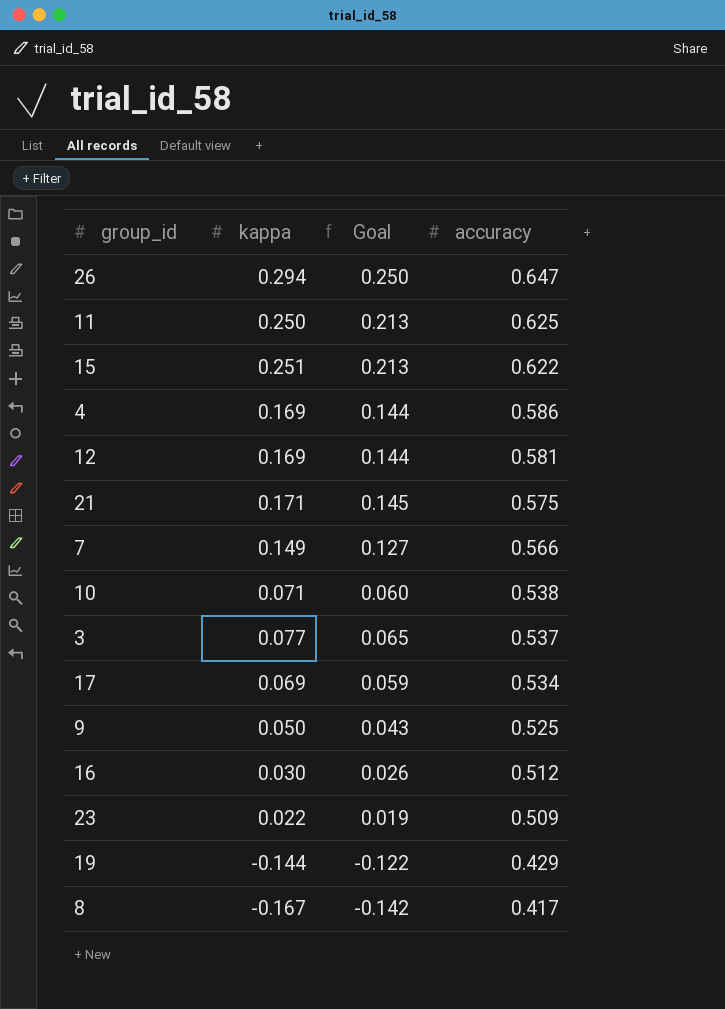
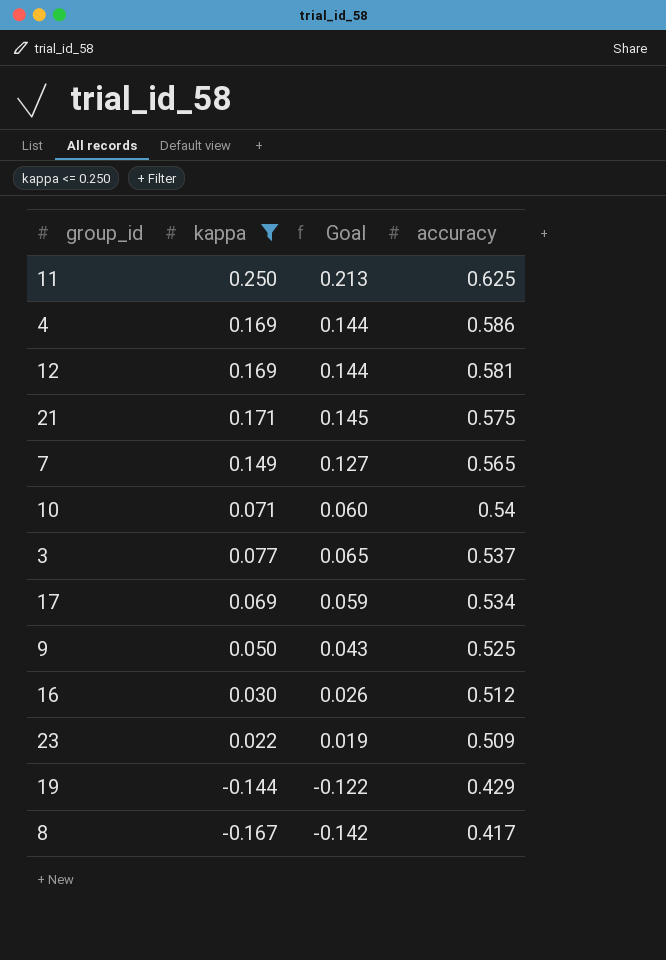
filter: none -> kappa <= 0.250
7 | accuracy: 0.566 -> 0.565
10 | accuracy: 0.538 -> 0.54

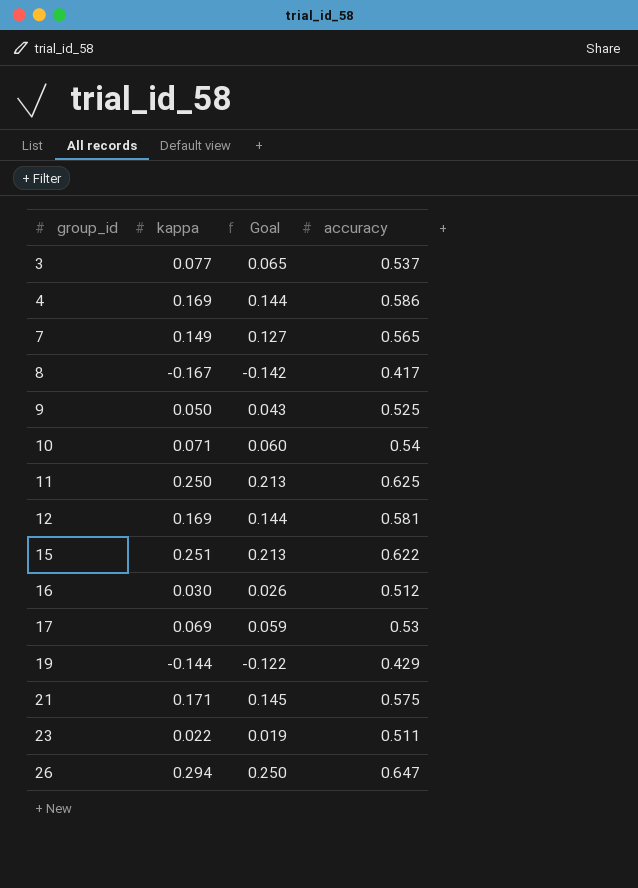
filter: kappa <= 0.250 -> none
row order: accuracy descending -> group_id ascending
17 | accuracy: 0.534 -> 0.53
23 | accuracy: 0.509 -> 0.511

